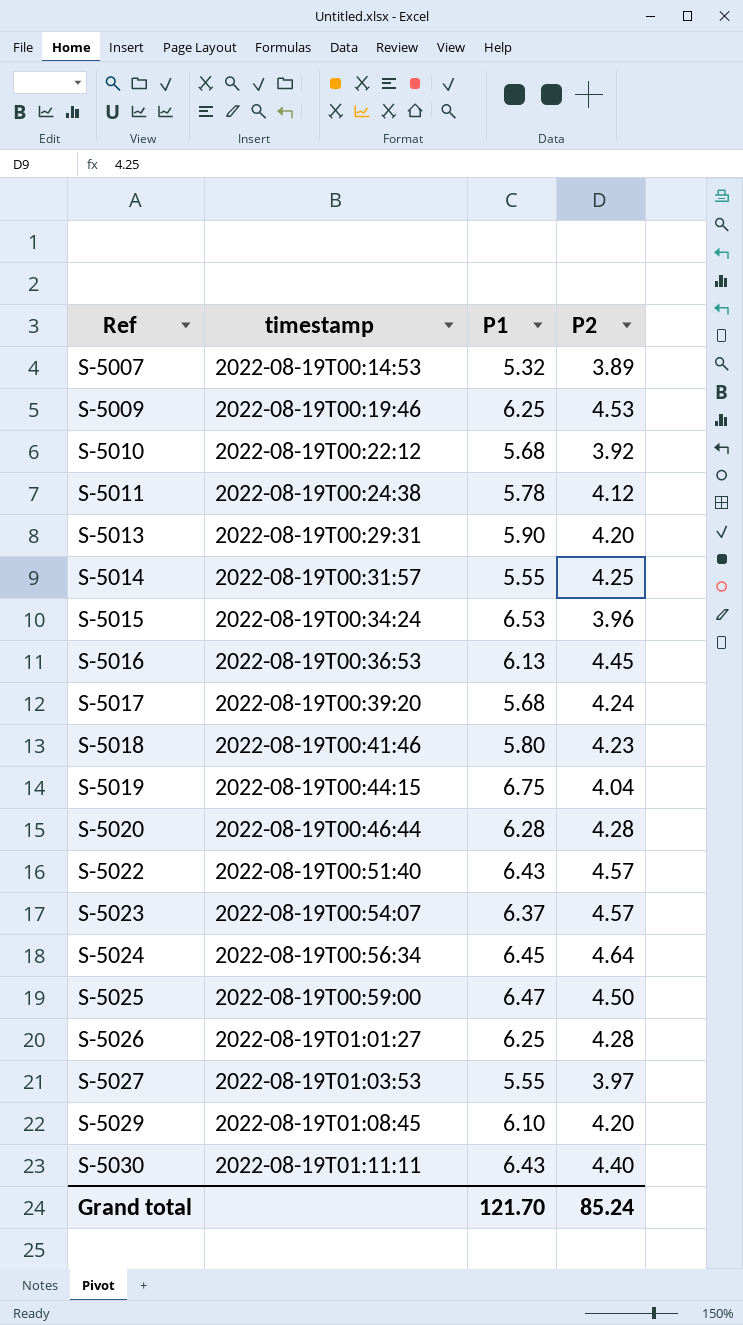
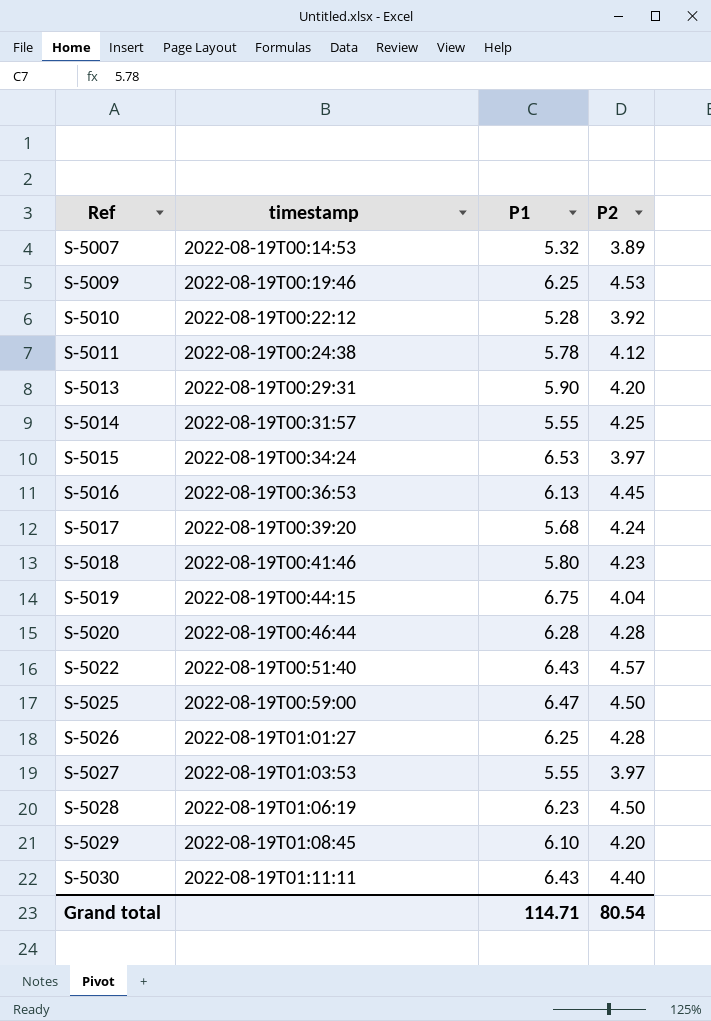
row S-5023: 2022-08-19T00:54:07 | 6.37 | 4.57 -> none
row S-5024: 2022-08-19T00:56:34 | 6.45 | 4.64 -> none
S-5010 | P1: 5.68 -> 5.28
S-5015 | P2: 3.96 -> 3.97
row S-5028: none -> 2022-08-19T01:06:19 | 6.23 | 4.50
Grand total | P1: 121.70 -> 114.71
Grand total | P2: 85.24 -> 80.54

